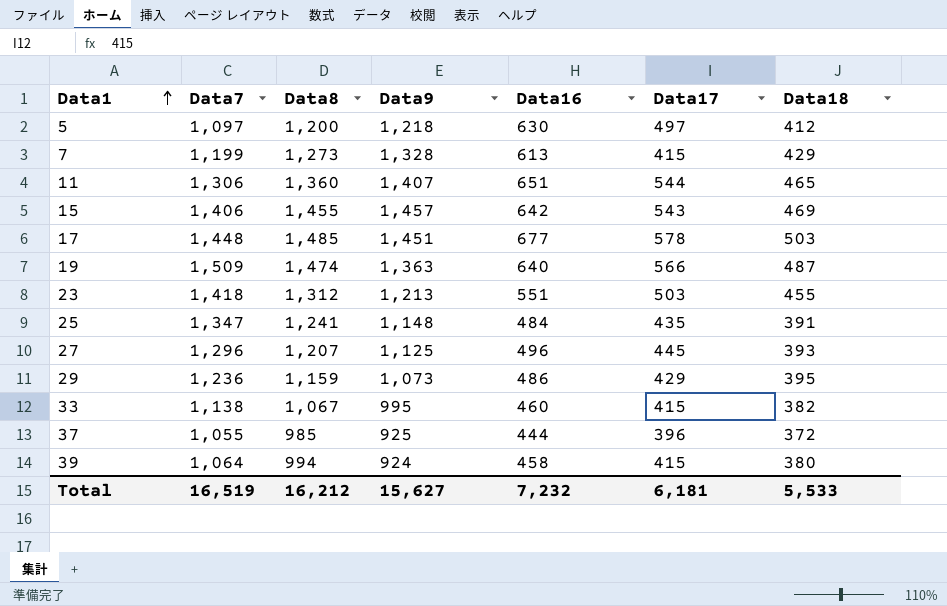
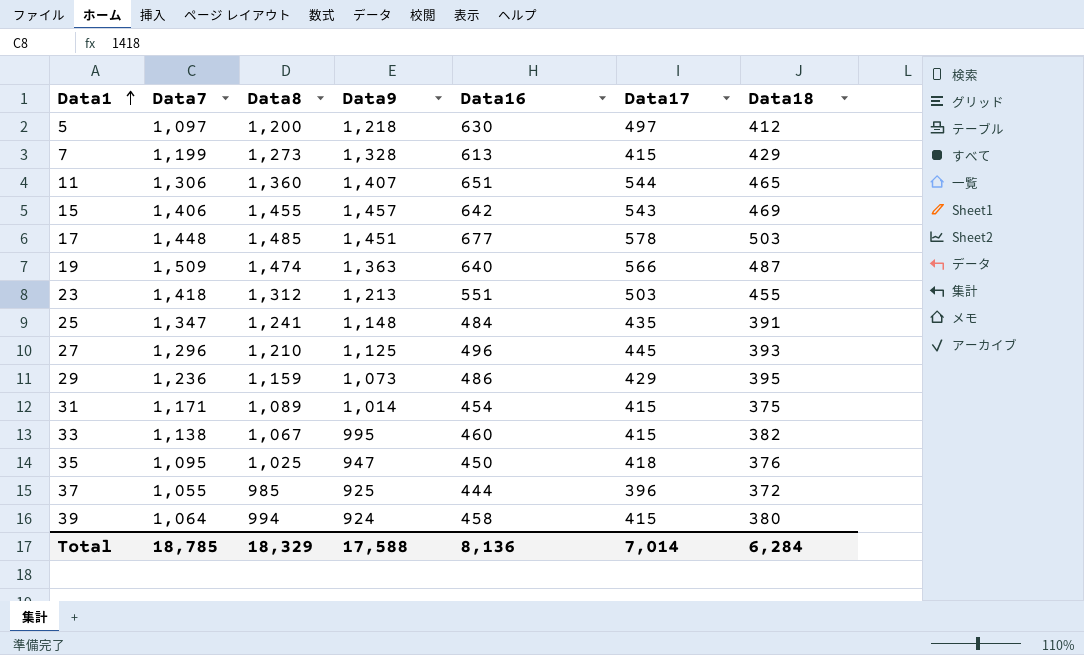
27 | Data8: 1,207 -> 1,210
row 31: none -> 1,171 | 1,089 | 1,014 | 454 | 415 | 375
row 35: none -> 1,095 | 1,025 | 947 | 450 | 418 | 376
Total | Data7: 16,519 -> 18,785
Total | Data8: 16,212 -> 18,329
Total | Data9: 15,627 -> 17,588
Total | Data16: 7,232 -> 8,136
Total | Data17: 6,181 -> 7,014
Total | Data18: 5,533 -> 6,284

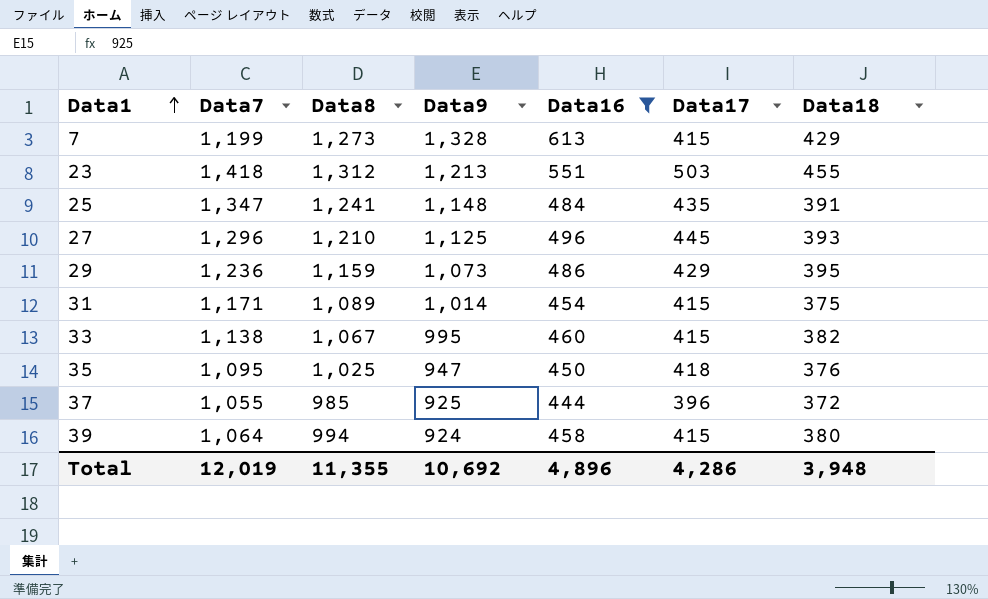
filter: none -> Data16 <= 613
Total | Data7: 18,785 -> 12,019
Total | Data8: 18,329 -> 11,355
Total | Data9: 17,588 -> 10,692
Total | Data16: 8,136 -> 4,896
Total | Data17: 7,014 -> 4,286
Total | Data18: 6,284 -> 3,948

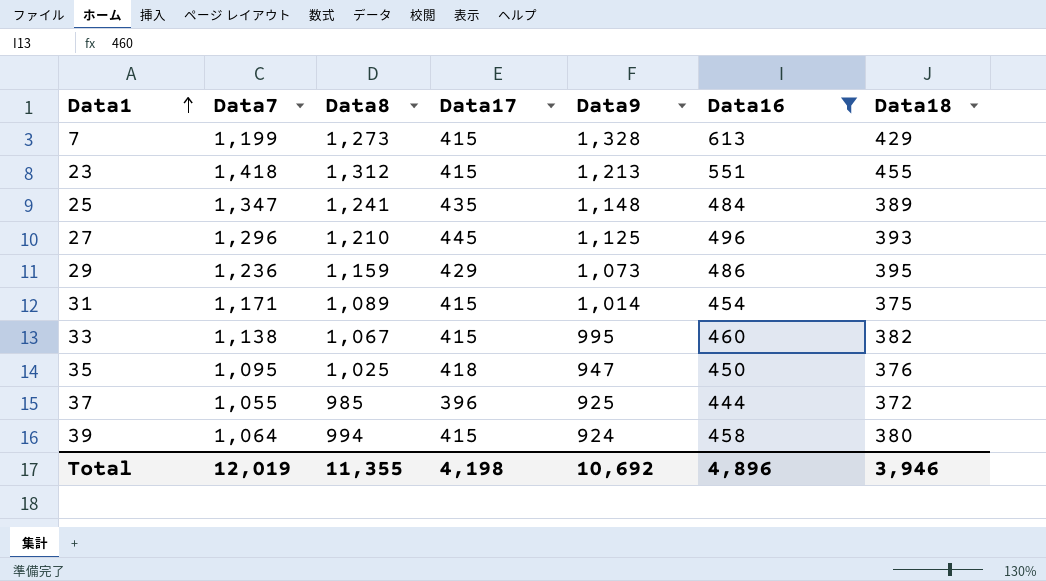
column Data17 | position: 6 -> 4
23 | Data17: 503 -> 415
25 | Data18: 391 -> 389
Total | Data17: 4,286 -> 4,198
Total | Data18: 3,948 -> 3,946

